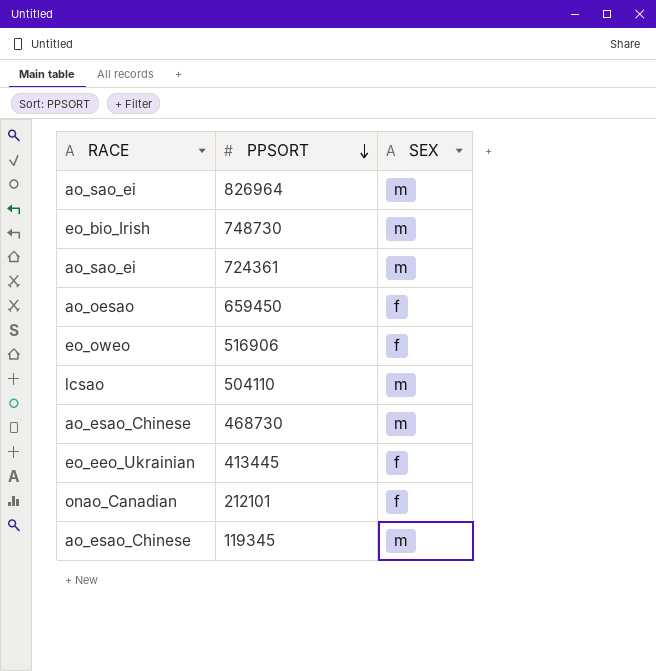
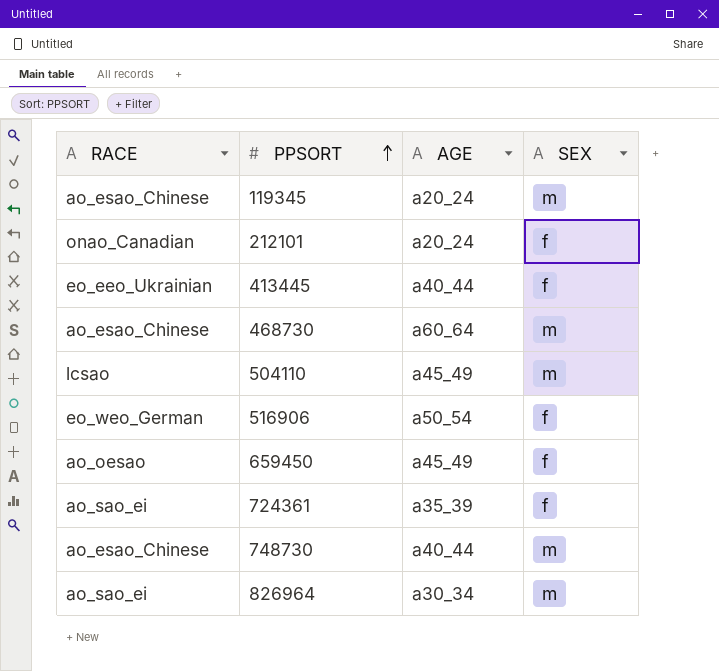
row order: PPSORT descending -> PPSORT ascending
column AGE | position: none -> 3
516906 | RACE: eo_oweo -> eo_weo_German
724361 | SEX: m -> f
748730 | RACE: eo_bio_Irish -> ao_esao_Chinese

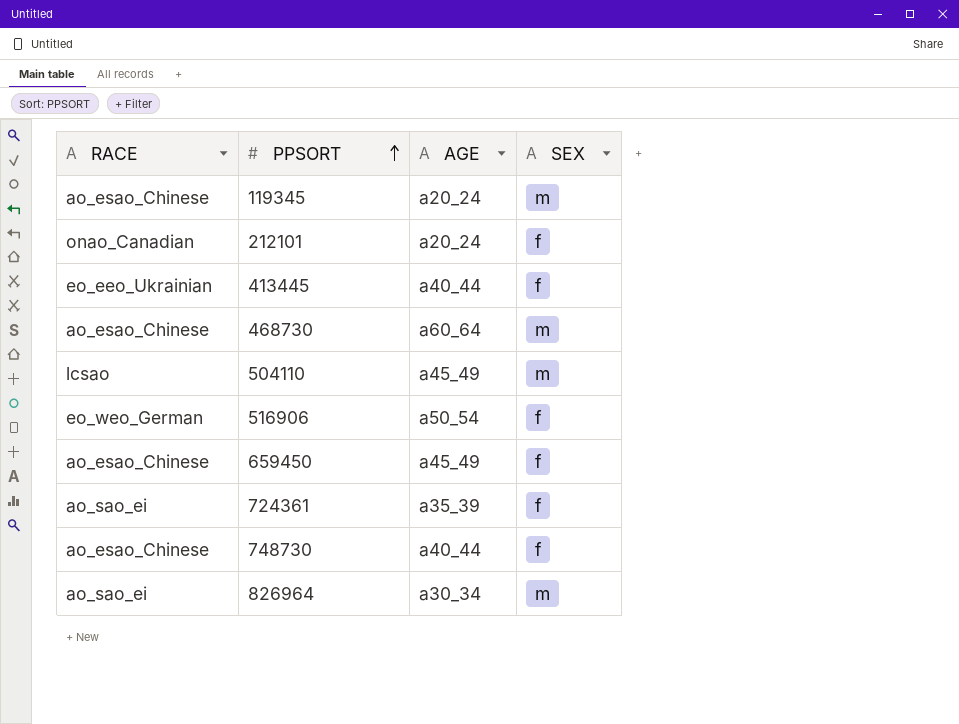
659450 | RACE: ao_oesao -> ao_esao_Chinese
748730 | SEX: m -> f

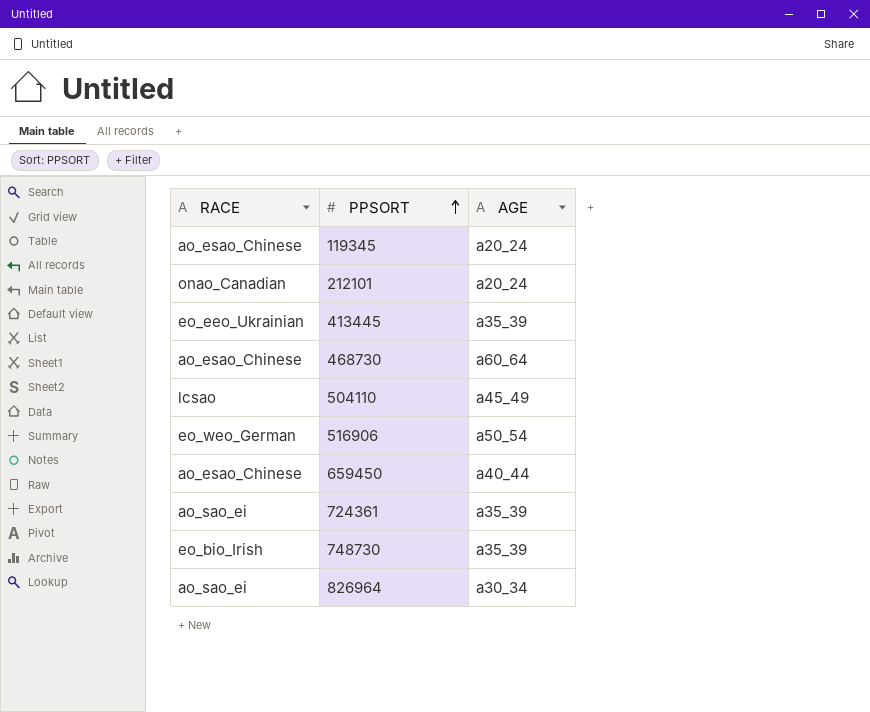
column SEX | position: 4 -> none
413445 | AGE: a40_44 -> a35_39
659450 | AGE: a45_49 -> a40_44
748730 | RACE: ao_esao_Chinese -> eo_bio_Irish
748730 | AGE: a40_44 -> a35_39

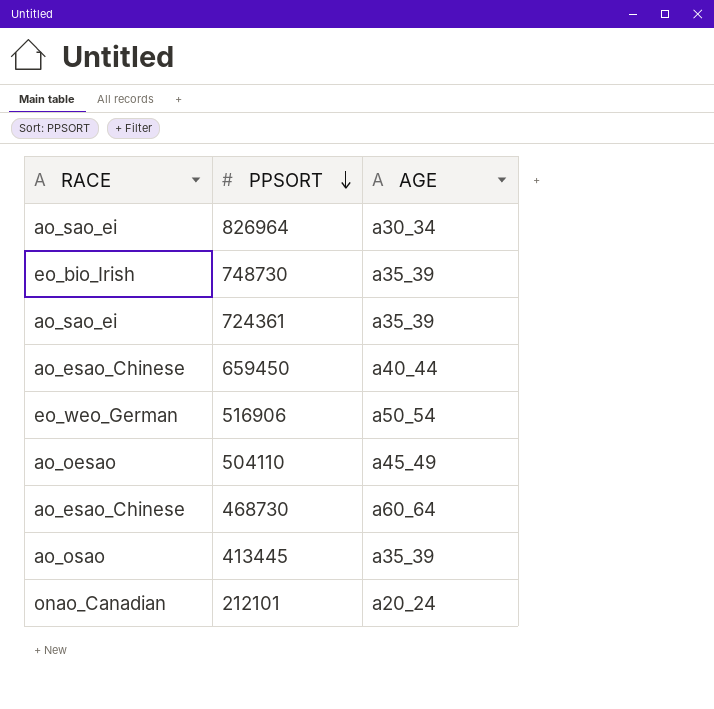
row order: PPSORT ascending -> PPSORT descending
row 119345: ao_esao_Chinese | a20_24 -> none
504110 | RACE: lcsao -> ao_oesao
413445 | RACE: eo_eeo_Ukrainian -> ao_osao

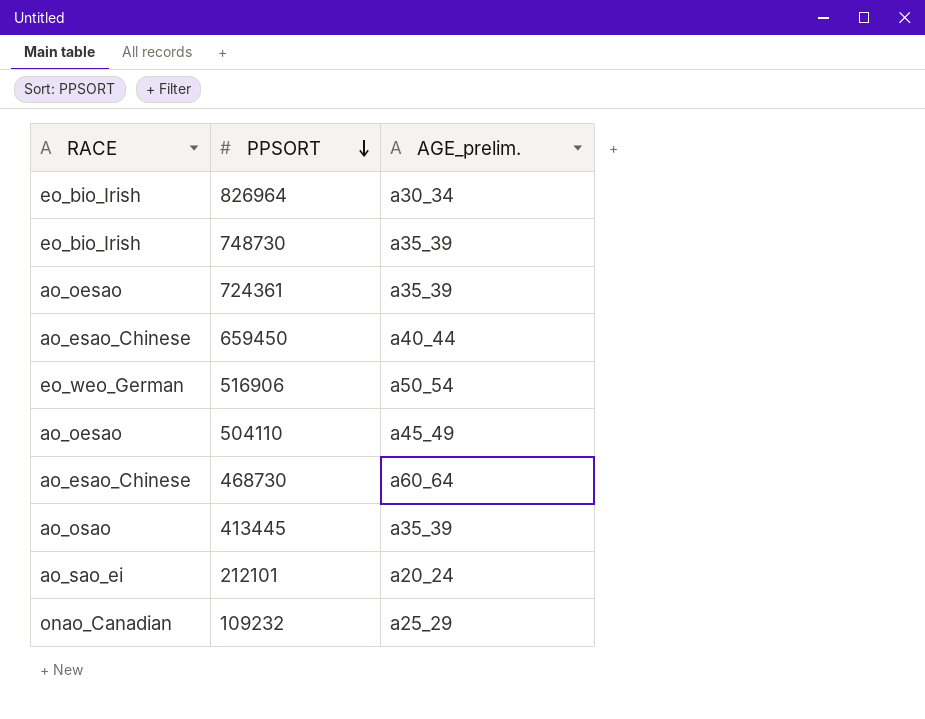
column name: AGE -> AGE_prelim.
826964 | RACE: ao_sao_ei -> eo_bio_Irish
724361 | RACE: ao_sao_ei -> ao_oesao
212101 | RACE: onao_Canadian -> ao_sao_ei
row 109232: none -> onao_Canadian | a25_29

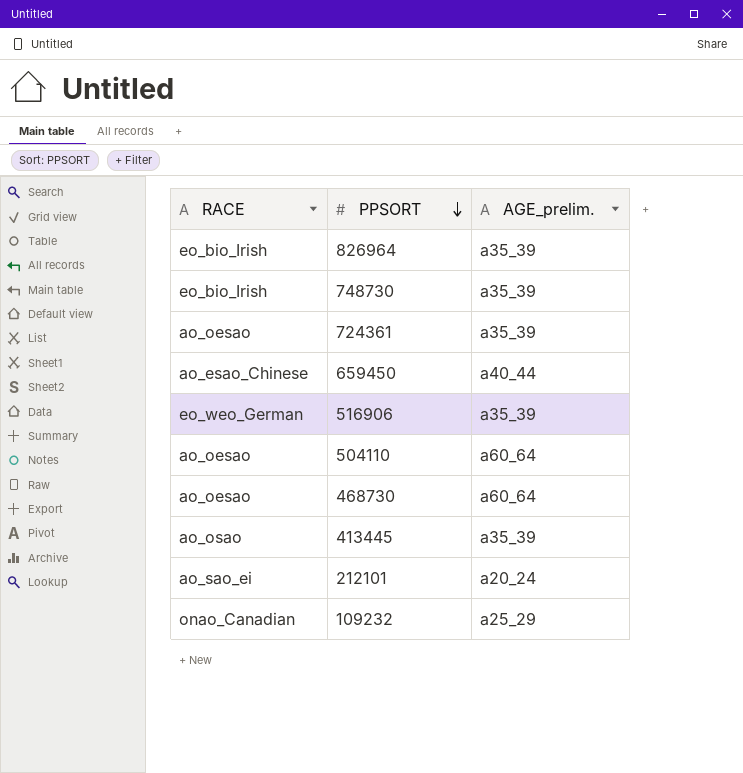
826964 | AGE_prelim.: a30_34 -> a35_39
516906 | AGE_prelim.: a50_54 -> a35_39
504110 | AGE_prelim.: a45_49 -> a60_64
468730 | RACE: ao_esao_Chinese -> ao_oesao

